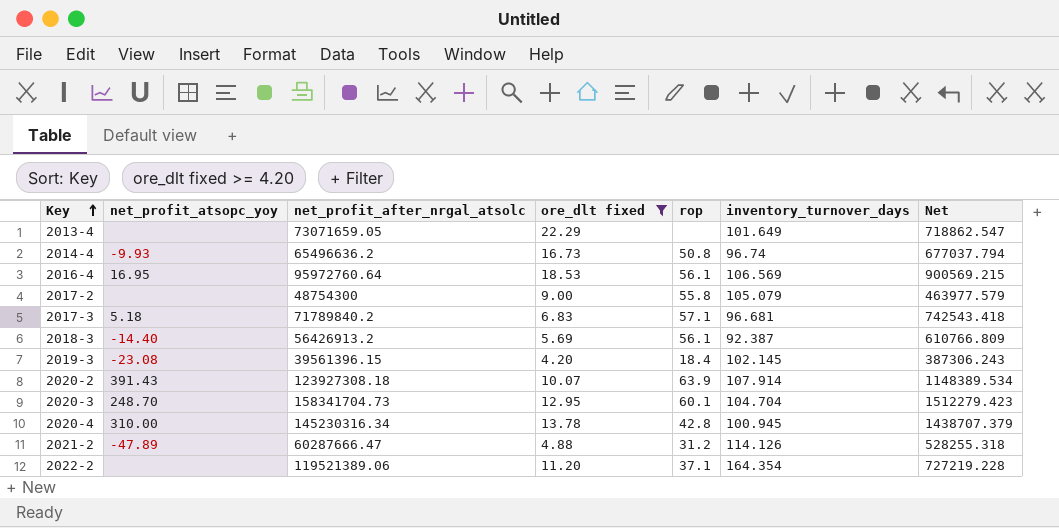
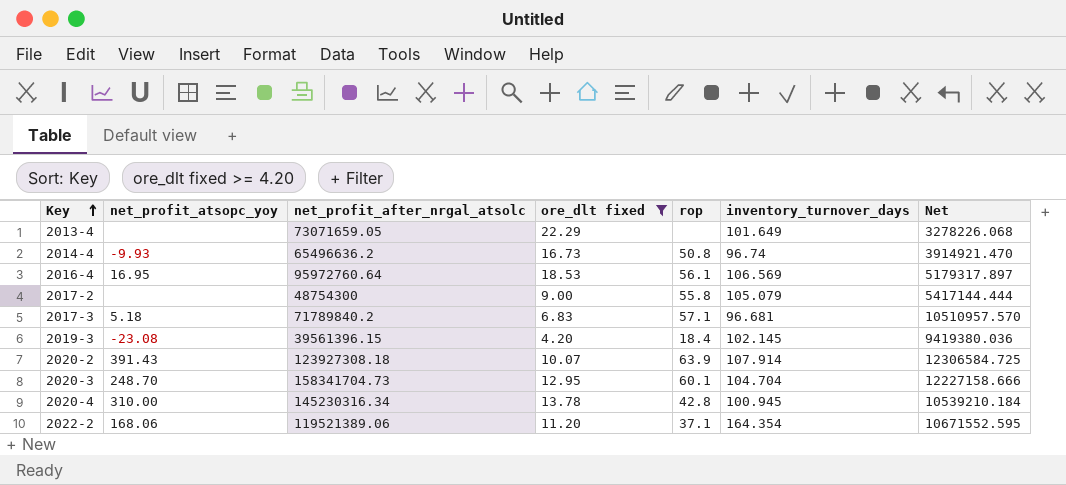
column Net | formula: [net_profit_after_nrgal_atsolc] / [inventory_turnover_days] -> [net_profit_after_nrgal_atsolc] / [ore_dlt fixed]
row 2018-3: -14.40 | 56426913.2 | 5.69 | 56.1 | 92.387 | 610766.809 -> none
row 2021-2: -47.89 | 60287666.47 | 4.88 | 31.2 | 114.126 | 528255.318 -> none
2022-2 | net_profit_atsopc_yoy: none -> 168.06

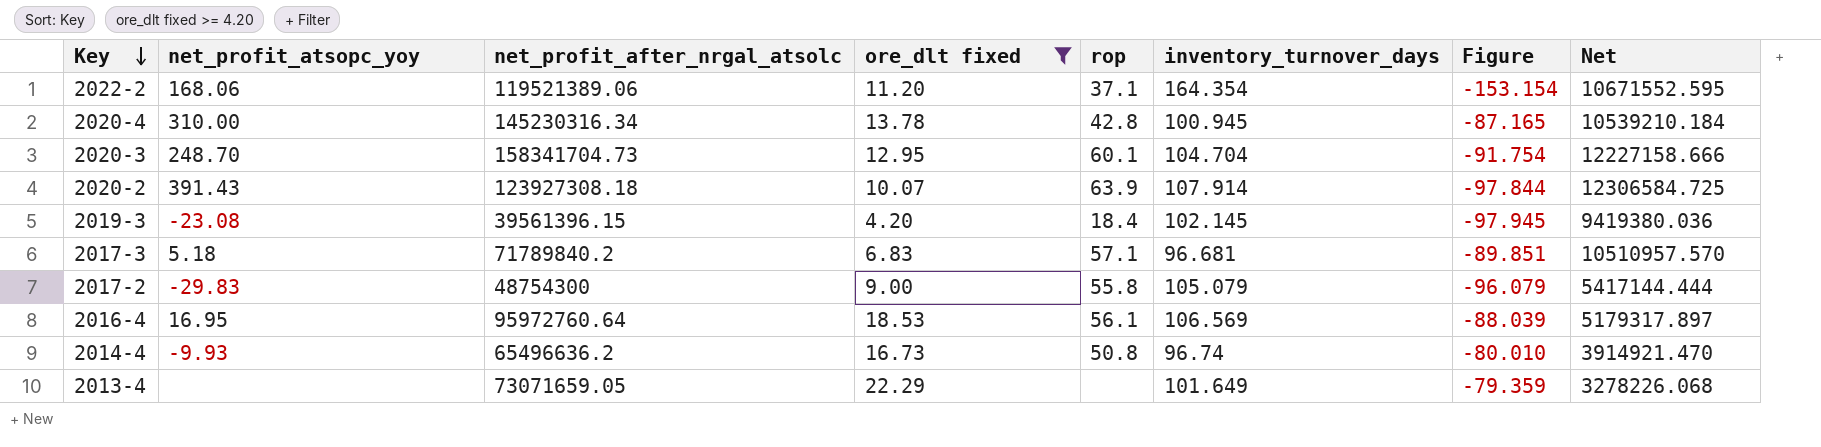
row order: Key ascending -> Key descending
column Figure | formula: none -> [ore_dlt fixed] - [inventory_turnover_days]
2017-2 | net_profit_atsopc_yoy: none -> -29.83

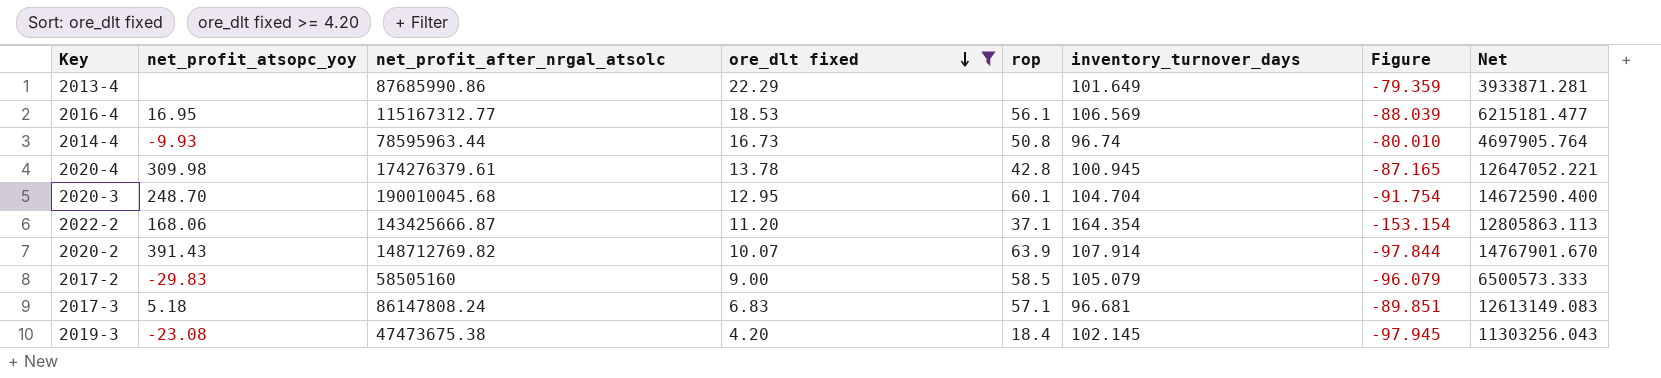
row order: Key descending -> ore_dlt fixed descending
2013-4 | net_profit_after_nrgal_atsolc: 73071659.05 -> 87685990.86
2013-4 | Net: 3278226.068 -> 3933871.281
2016-4 | net_profit_after_nrgal_atsolc: 95972760.64 -> 115167312.77
2016-4 | Net: 5179317.897 -> 6215181.477
2014-4 | net_profit_after_nrgal_atsolc: 65496636.2 -> 78595963.44
2014-4 | Net: 3914921.470 -> 4697905.764
2020-4 | net_profit_atsopc_yoy: 310.00 -> 309.98
2020-4 | net_profit_after_nrgal_atsolc: 145230316.34 -> 174276379.61
2020-4 | Net: 10539210.184 -> 12647052.221
2020-3 | net_profit_after_nrgal_atsolc: 158341704.73 -> 190010045.68
2020-3 | Net: 12227158.666 -> 14672590.400
2022-2 | net_profit_after_nrgal_atsolc: 119521389.06 -> 143425666.87
2022-2 | Net: 10671552.595 -> 12805863.113
2020-2 | net_profit_after_nrgal_atsolc: 123927308.18 -> 148712769.82
2020-2 | Net: 12306584.725 -> 14767901.670
2017-2 | net_profit_after_nrgal_atsolc: 48754300 -> 58505160
2017-2 | rop: 55.8 -> 58.5
2017-2 | Net: 5417144.444 -> 6500573.333
2017-3 | net_profit_after_nrgal_atsolc: 71789840.2 -> 86147808.24
2017-3 | Net: 10510957.570 -> 12613149.083
2019-3 | net_profit_after_nrgal_atsolc: 39561396.15 -> 47473675.38
2019-3 | Net: 9419380.036 -> 11303256.043

